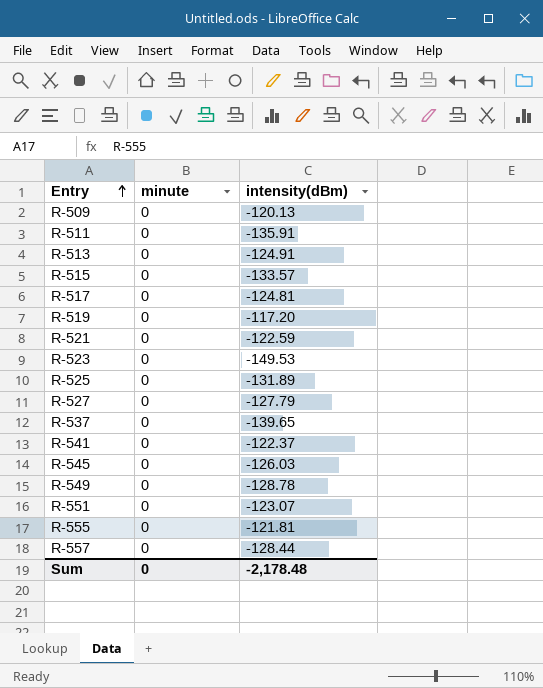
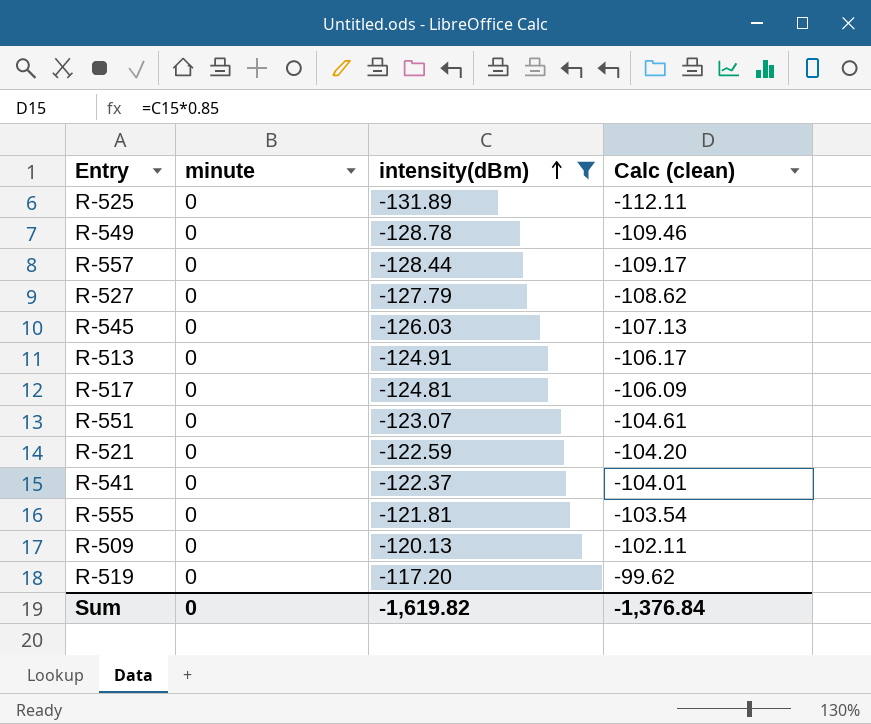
filter: none -> intensity(dBm) >= -131.89
row order: Entry ascending -> intensity(dBm) ascending
column Calc (clean) | formula: none -> [intensity(dBm)] * 0.85
Sum | intensity(dBm): -2,178.48 -> -1,619.82

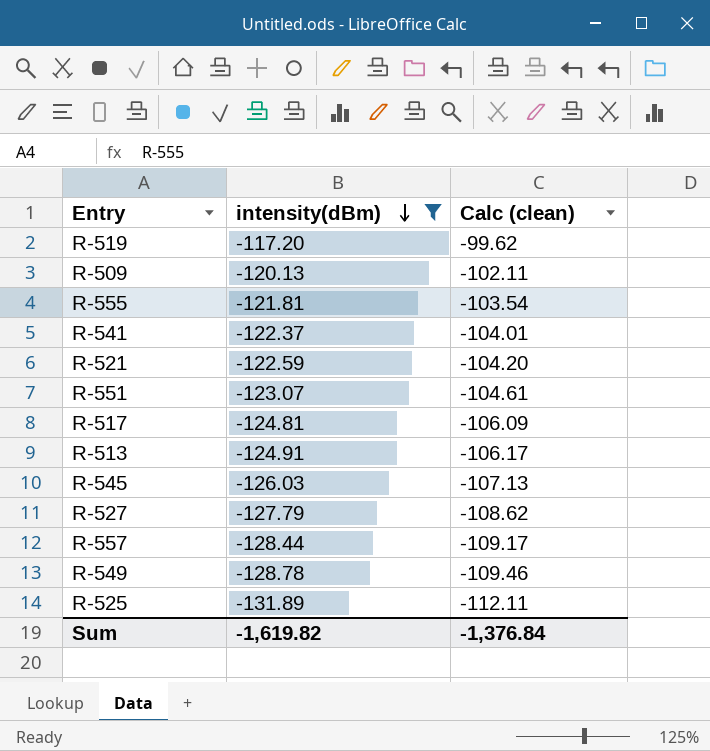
row order: intensity(dBm) ascending -> intensity(dBm) descending
column minute | position: 2 -> none

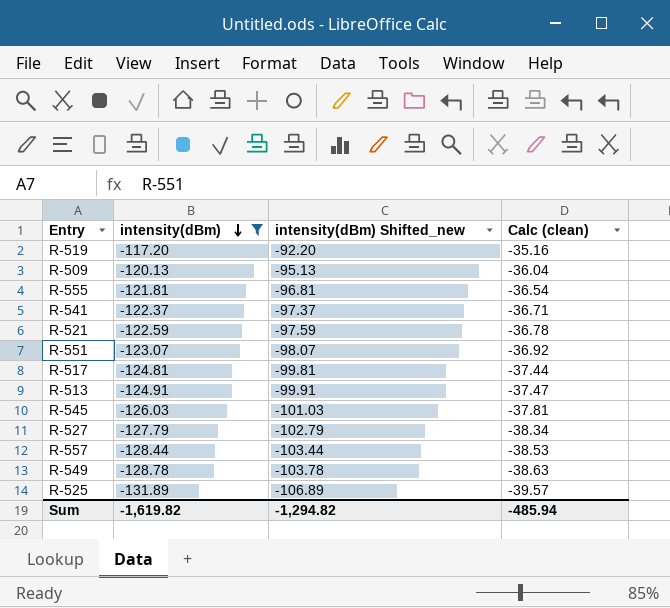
column intensity(dBm) Shifted_new | formula: none -> [intensity(dBm)] + 25
column Calc (clean) | formula: [intensity(dBm)] * 0.85 -> [intensity(dBm)] * 0.3
Sum | Calc (clean): -1,376.84 -> -485.94

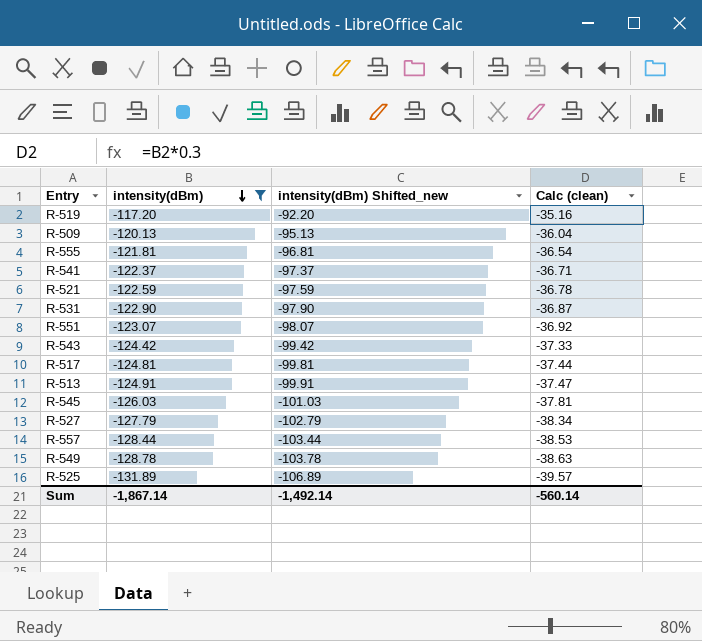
row R-531: none -> -122.90 | -97.90 | -36.87
row R-543: none -> -124.42 | -99.42 | -37.33
Sum | intensity(dBm): -1,619.82 -> -1,867.14
Sum | intensity(dBm) Shifted_new: -1,294.82 -> -1,492.14
Sum | Calc (clean): -485.94 -> -560.14

